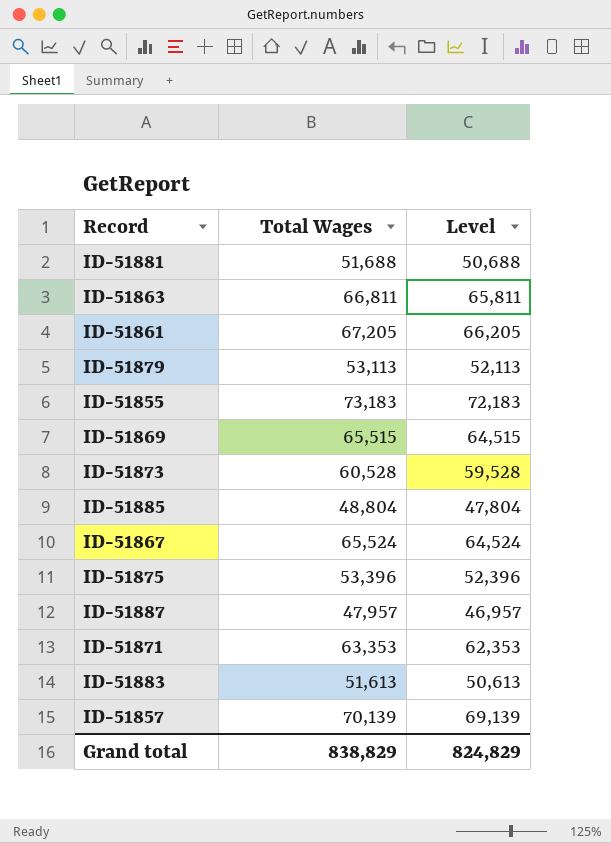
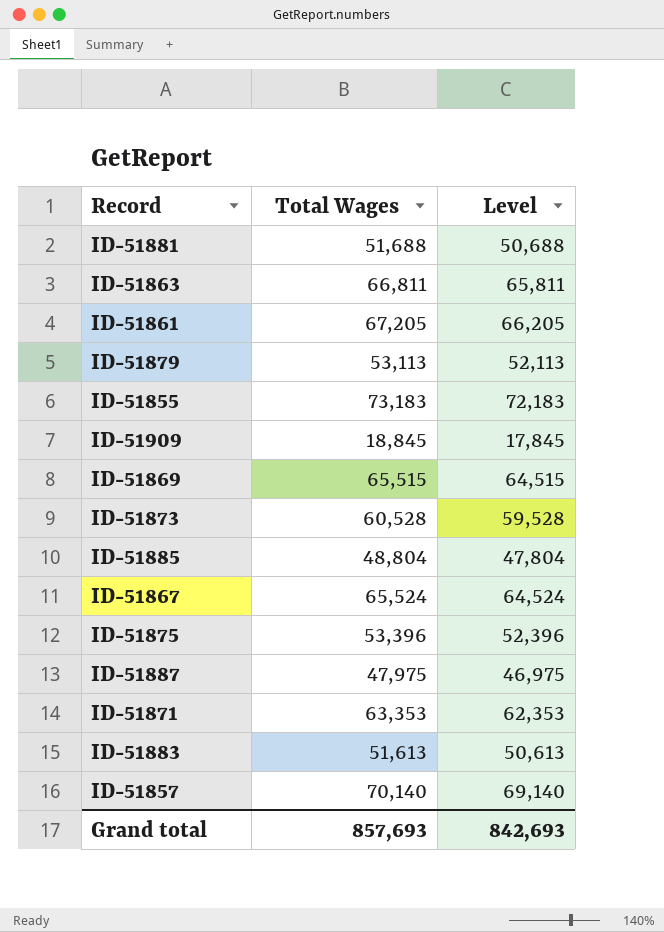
row ID-51909: none -> 18,845 | 17,845
ID-51887 | Total Wages: 47,957 -> 47,975
ID-51887 | Level: 46,957 -> 46,975
ID-51857 | Total Wages: 70,139 -> 70,140
ID-51857 | Level: 69,139 -> 69,140
Grand total | Total Wages: 838,829 -> 857,693
Grand total | Level: 824,829 -> 842,693

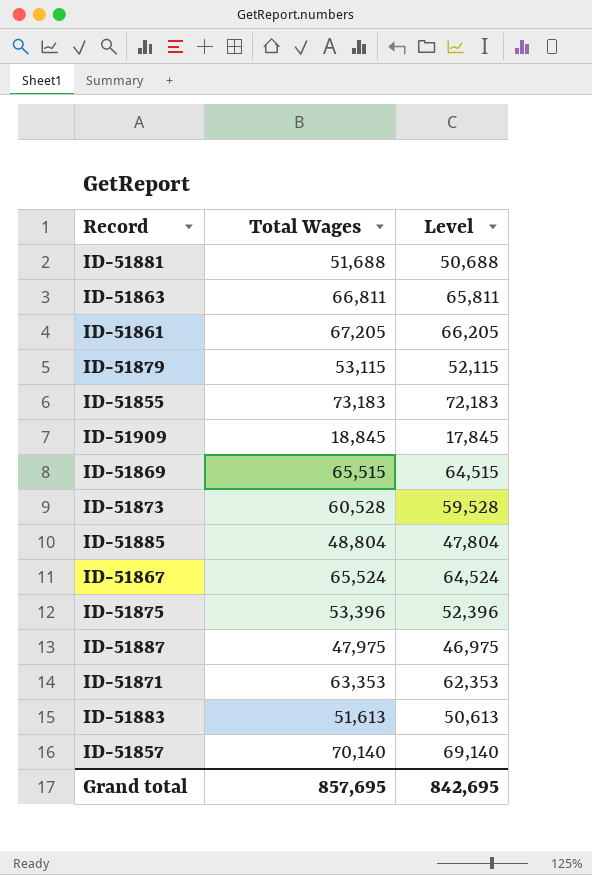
ID-51879 | Total Wages: 53,113 -> 53,115
ID-51879 | Level: 52,113 -> 52,115
Grand total | Total Wages: 857,693 -> 857,695
Grand total | Level: 842,693 -> 842,695

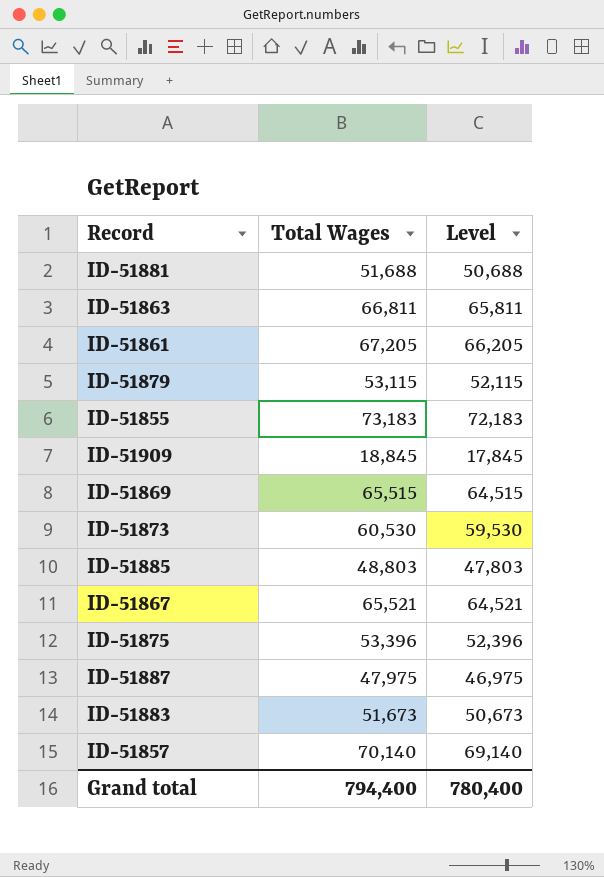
row ID-51871: 63,353 | 62,353 -> none
ID-51873 | Total Wages: 60,528 -> 60,530
ID-51873 | Level: 59,528 -> 59,530
ID-51885 | Total Wages: 48,804 -> 48,803
ID-51885 | Level: 47,804 -> 47,803
ID-51867 | Total Wages: 65,524 -> 65,521
ID-51867 | Level: 64,524 -> 64,521
ID-51883 | Total Wages: 51,613 -> 51,673
ID-51883 | Level: 50,613 -> 50,673
Grand total | Total Wages: 857,695 -> 794,400
Grand total | Level: 842,695 -> 780,400

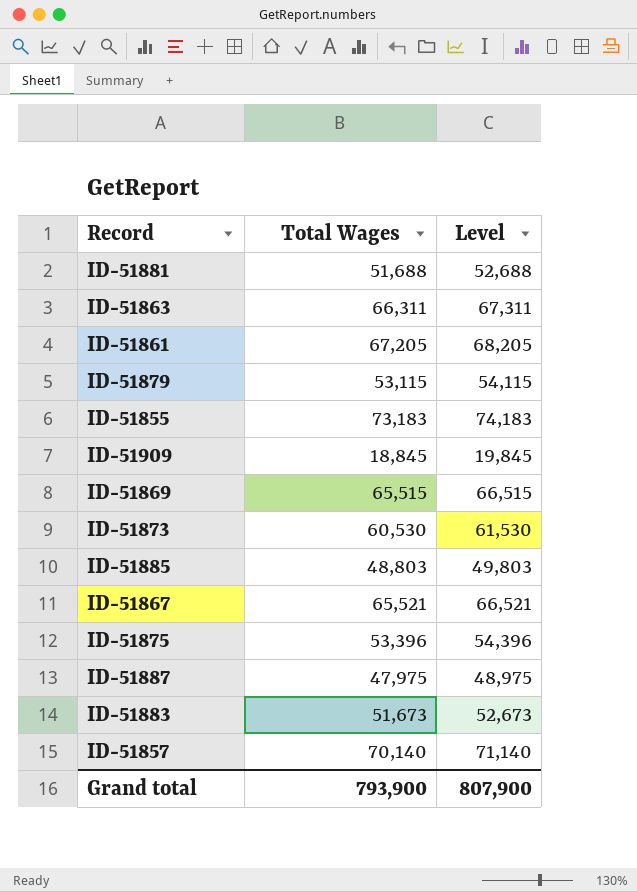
column Level | formula: [Total Wages] - 1000 -> [Total Wages] + 1000
ID-51863 | Total Wages: 66,811 -> 66,311
Grand total | Total Wages: 794,400 -> 793,900
Grand total | Level: 780,400 -> 807,900

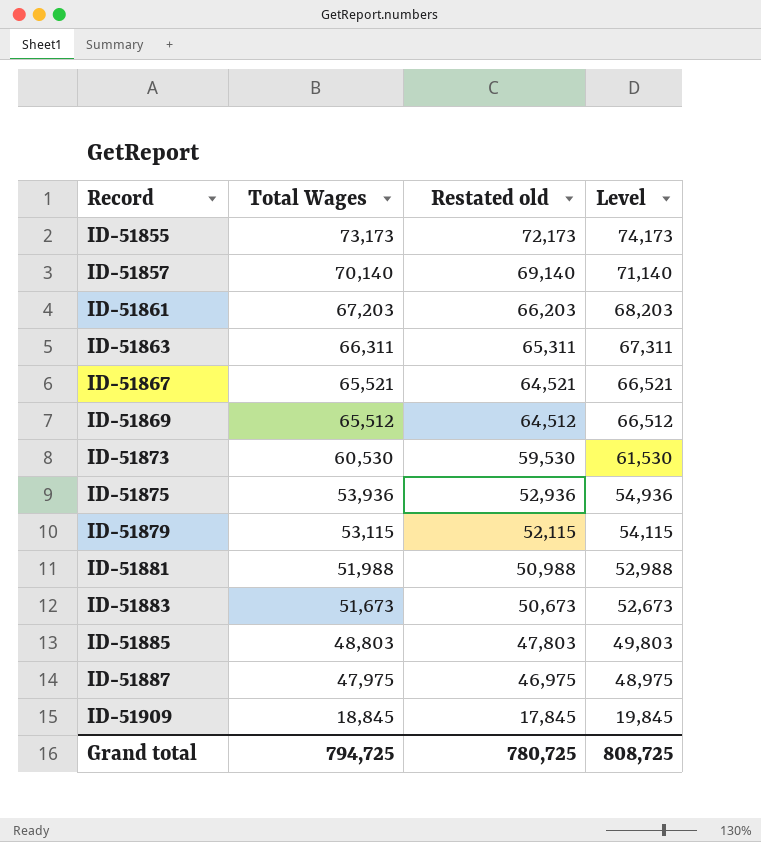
row order: none -> Record ascending
column Restated old | formula: none -> [Total Wages] - 1000
ID-51855 | Total Wages: 73,183 -> 73,173
ID-51855 | Level: 74,183 -> 74,173
ID-51861 | Total Wages: 67,205 -> 67,203
ID-51861 | Level: 68,205 -> 68,203
ID-51869 | Total Wages: 65,515 -> 65,512
ID-51869 | Level: 66,515 -> 66,512
ID-51875 | Total Wages: 53,396 -> 53,936
ID-51875 | Level: 54,396 -> 54,936
ID-51881 | Total Wages: 51,688 -> 51,988
ID-51881 | Level: 52,688 -> 52,988
Grand total | Total Wages: 793,900 -> 794,725
Grand total | Level: 807,900 -> 808,725

